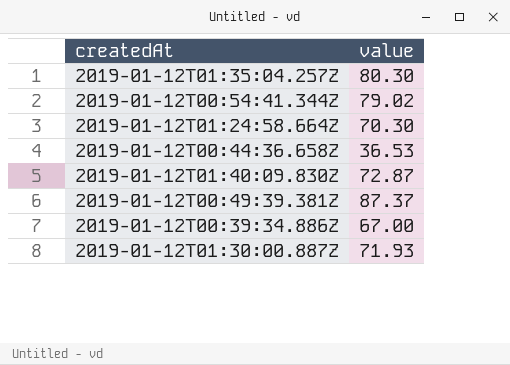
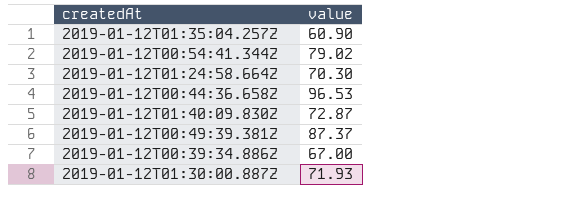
2019-01-12T01:35:04.257Z | value: 80.30 -> 60.90
2019-01-12T00:44:36.658Z | value: 36.53 -> 96.53

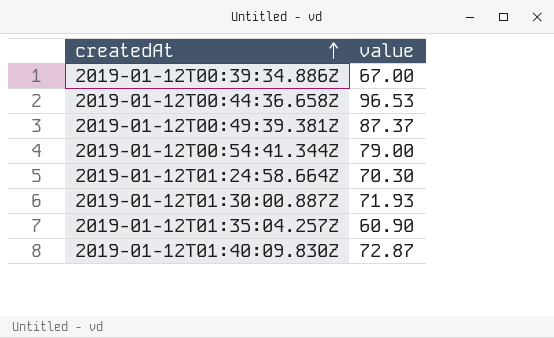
row order: none -> createdAt ascending
2019-01-12T00:54:41.344Z | value: 79.02 -> 79.00

